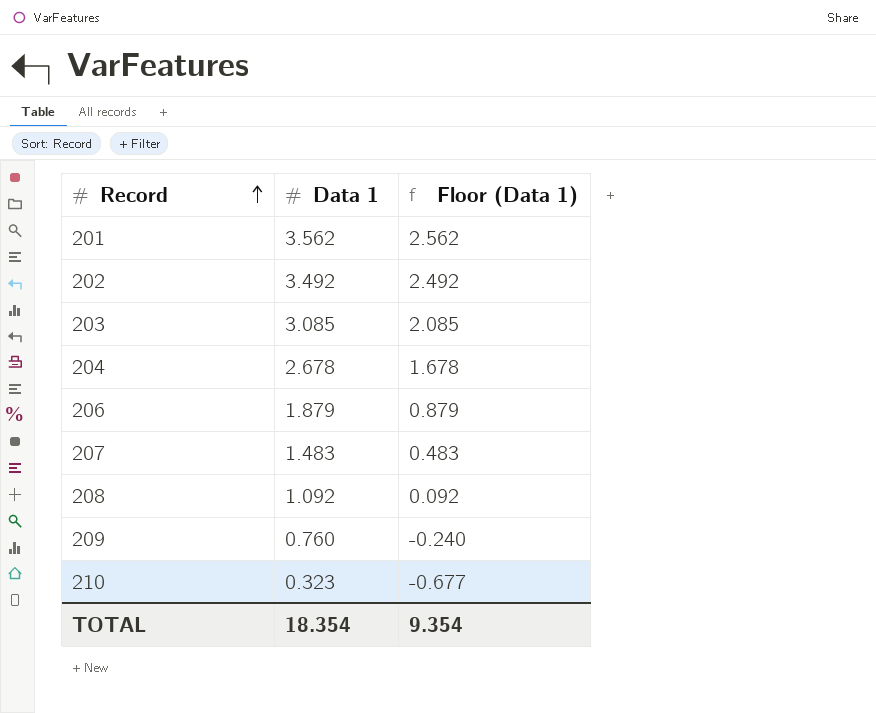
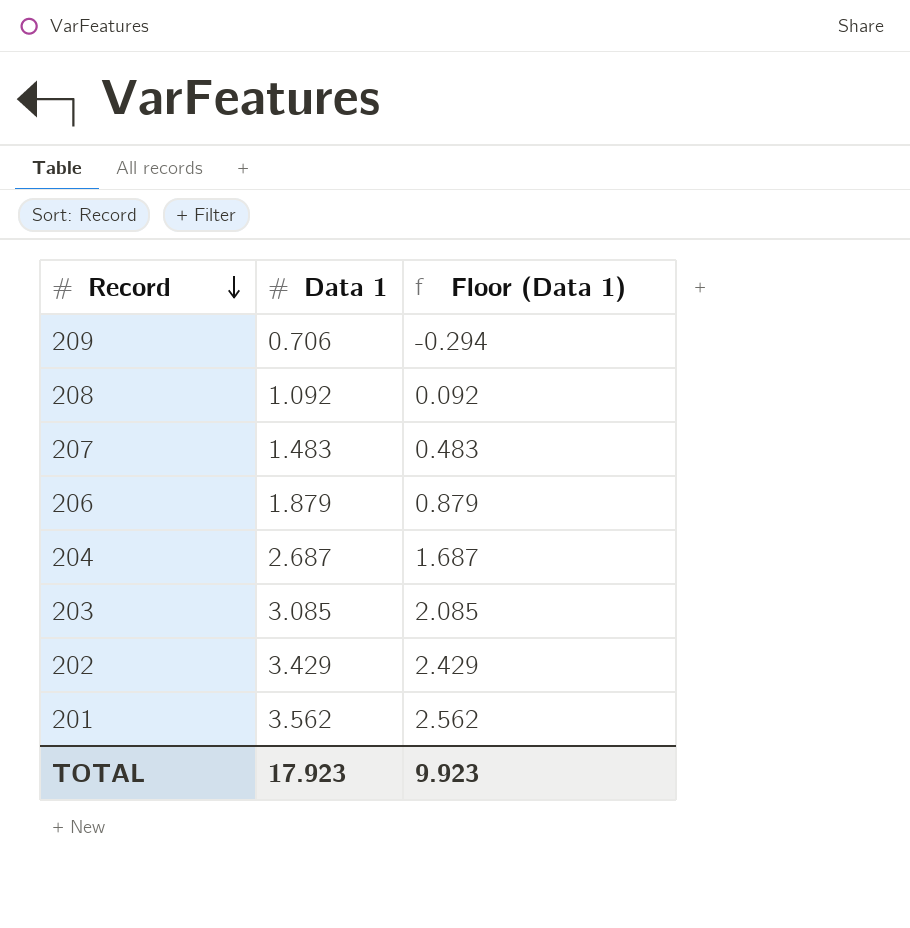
row order: Record ascending -> Record descending
row 210: 0.323 | -0.677 -> none
209 | Data 1: 0.760 -> 0.706
209 | Floor (Data 1): -0.240 -> -0.294
204 | Data 1: 2.678 -> 2.687
204 | Floor (Data 1): 1.678 -> 1.687
202 | Data 1: 3.492 -> 3.429
202 | Floor (Data 1): 2.492 -> 2.429
TOTAL | Data 1: 18.354 -> 17.923
TOTAL | Floor (Data 1): 9.354 -> 9.923

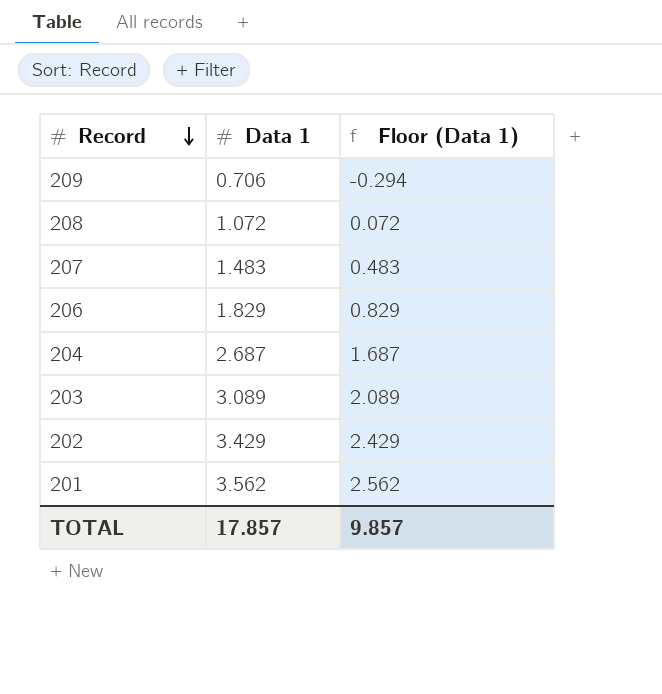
208 | Data 1: 1.092 -> 1.072
208 | Floor (Data 1): 0.092 -> 0.072
206 | Data 1: 1.879 -> 1.829
206 | Floor (Data 1): 0.879 -> 0.829
203 | Data 1: 3.085 -> 3.089
203 | Floor (Data 1): 2.085 -> 2.089
TOTAL | Data 1: 17.923 -> 17.857
TOTAL | Floor (Data 1): 9.923 -> 9.857

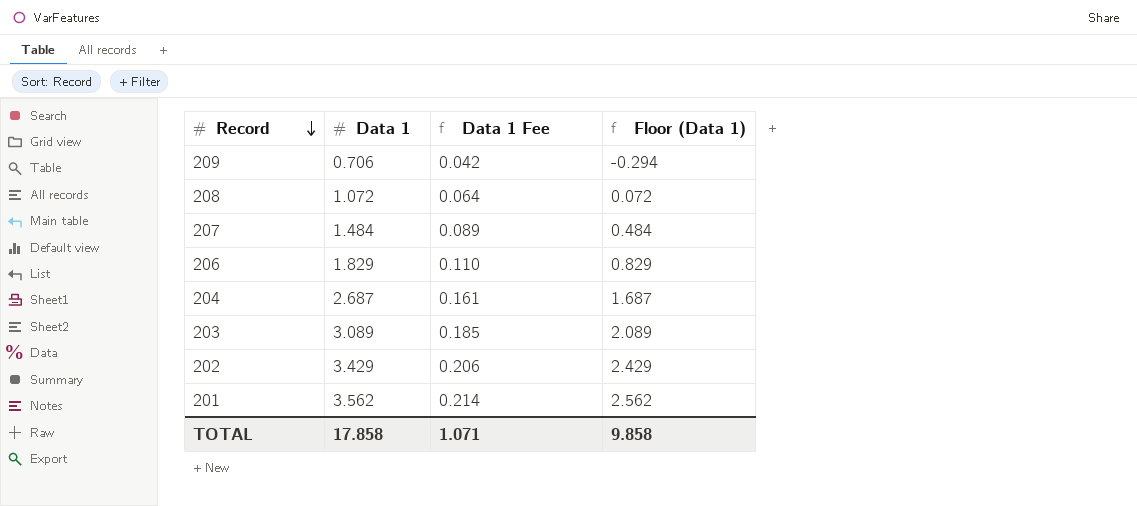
column Data 1 Fee | formula: none -> [Data 1] * 0.06
207 | Data 1: 1.483 -> 1.484
207 | Floor (Data 1): 0.483 -> 0.484
TOTAL | Data 1: 17.857 -> 17.858
TOTAL | Floor (Data 1): 9.857 -> 9.858

